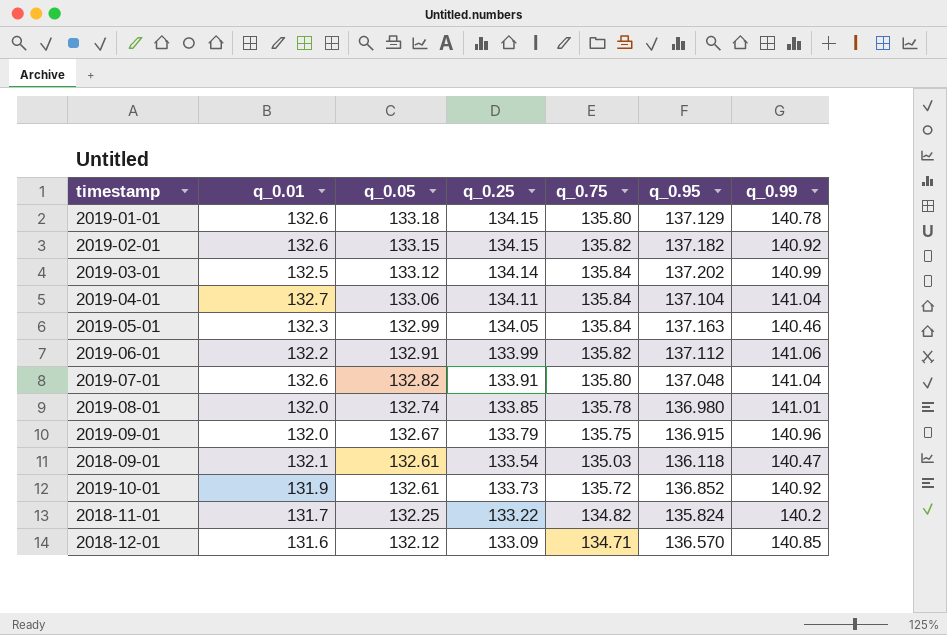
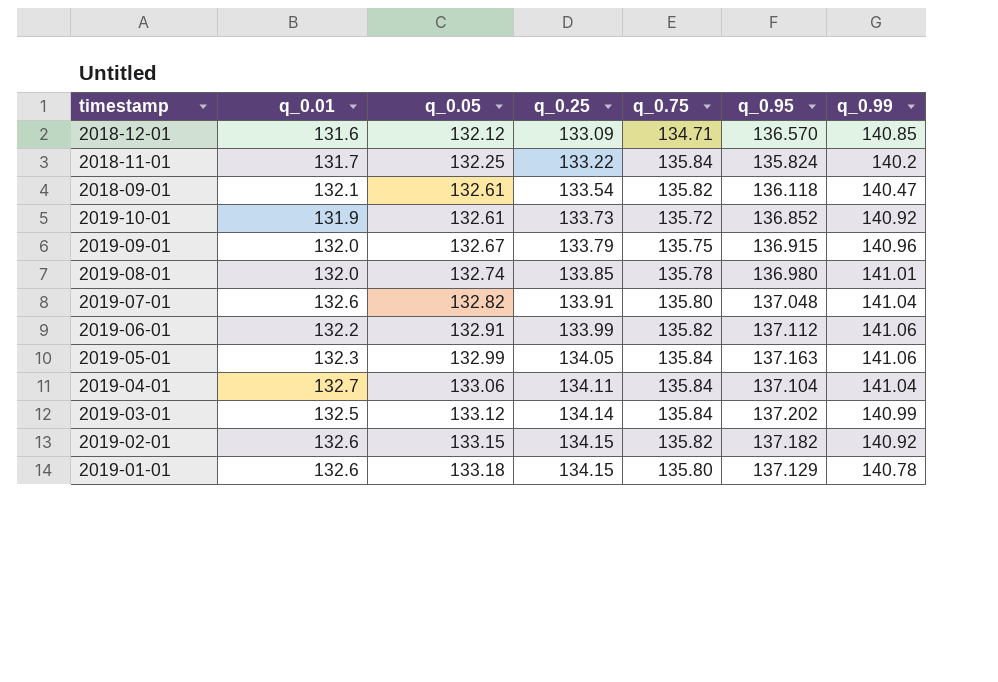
row order: q_0.05 descending -> q_0.05 ascending
2018-11-01 | q_0.75: 134.82 -> 135.84
2018-09-01 | q_0.75: 135.03 -> 135.82
2019-05-01 | q_0.99: 140.46 -> 141.06

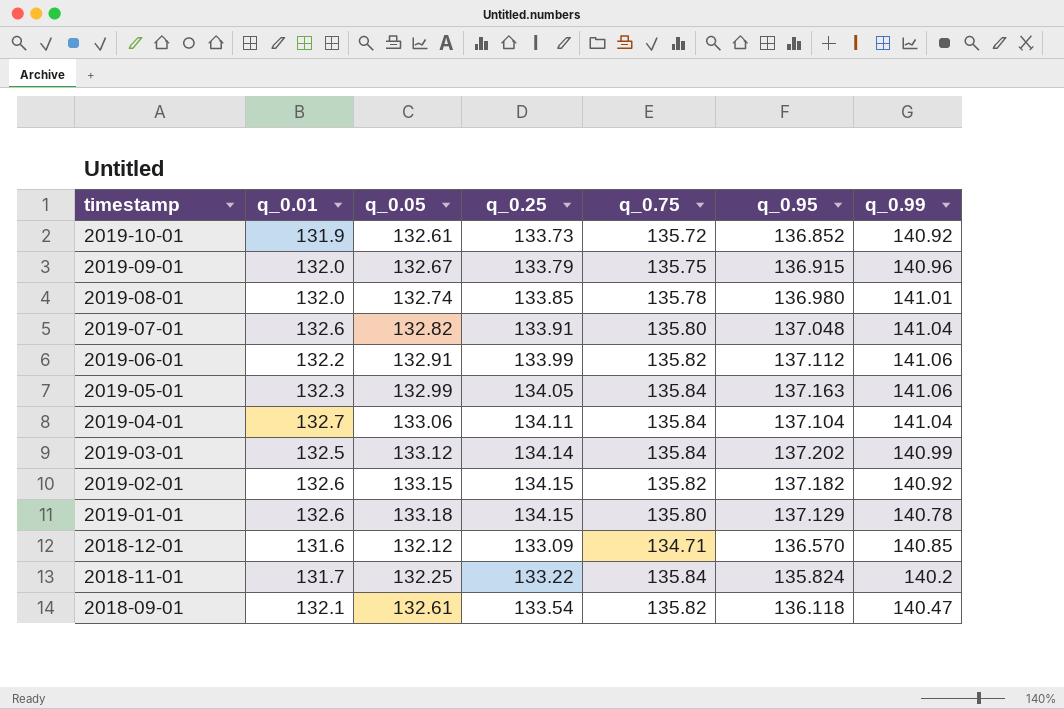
row order: q_0.05 ascending -> timestamp descending

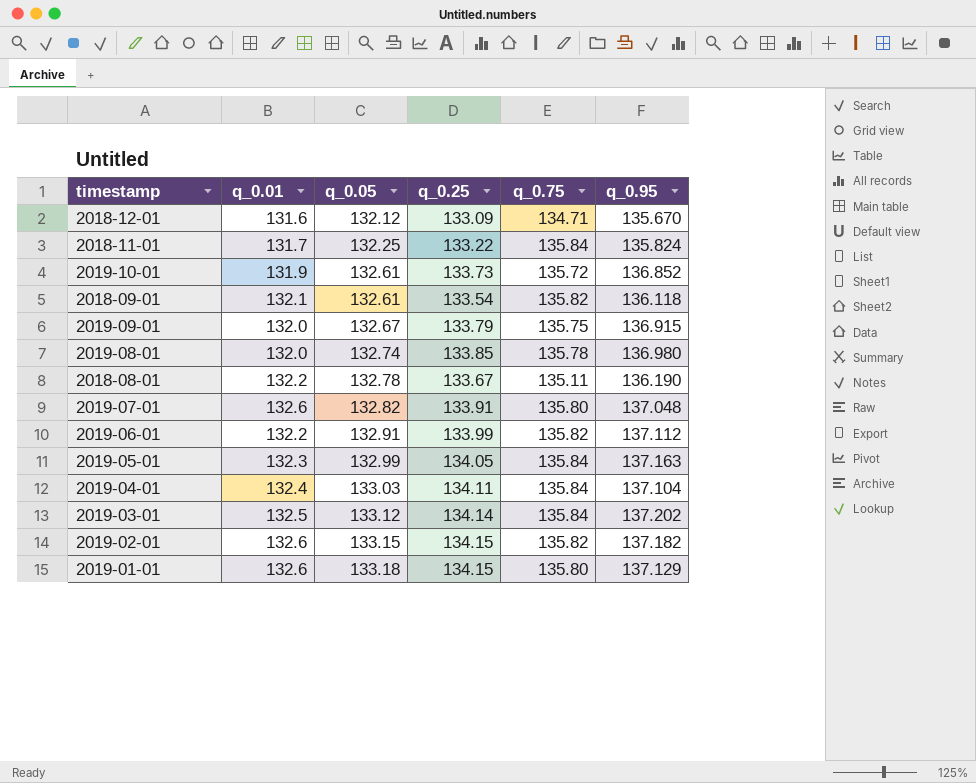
row order: timestamp descending -> q_0.05 ascending
column q_0.99 | position: 7 -> none
2018-12-01 | q_0.95: 136.570 -> 135.670
row 2018-08-01: none -> 132.2 | 132.78 | 133.67 | 135.11 | 136.190
2019-04-01 | q_0.01: 132.7 -> 132.4
2019-04-01 | q_0.05: 133.06 -> 133.03

